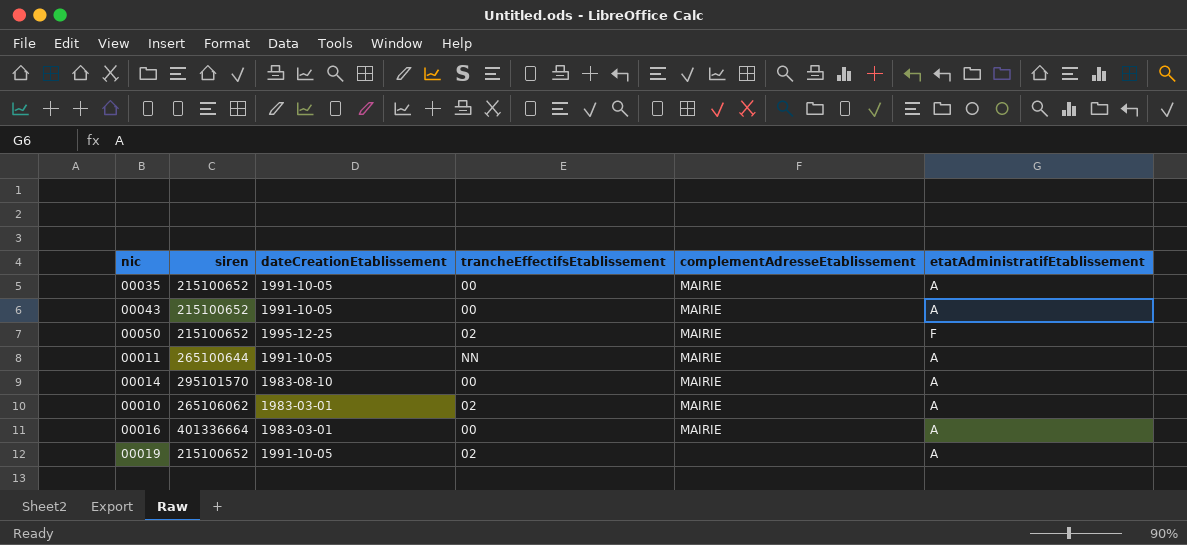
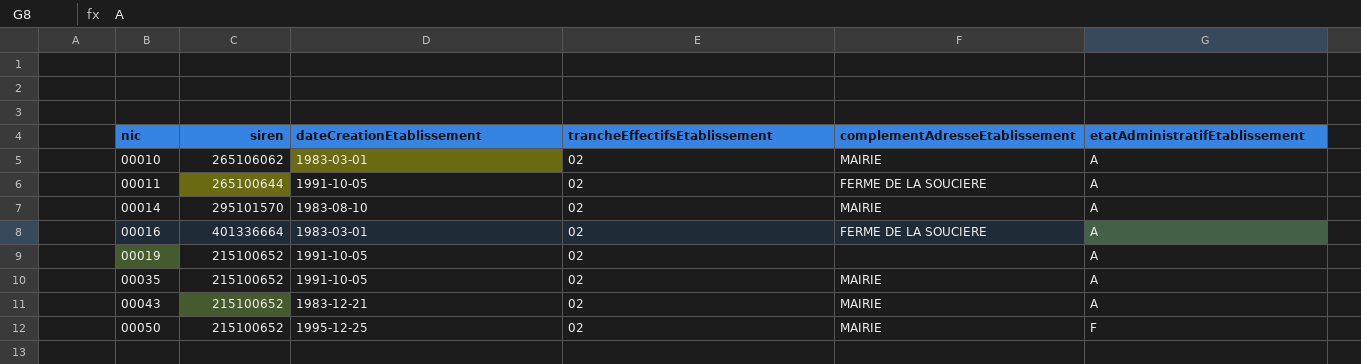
row order: none -> nic ascending
00011 | trancheEffectifsEtablissement: NN -> 02
00011 | complementAdresseEtablissement: MAIRIE -> FERME DE LA SOUCIERE
00014 | trancheEffectifsEtablissement: 00 -> 02
00016 | trancheEffectifsEtablissement: 00 -> 02
00016 | complementAdresseEtablissement: MAIRIE -> FERME DE LA SOUCIERE
00035 | trancheEffectifsEtablissement: 00 -> 02
00043 | dateCreationEtablissement: 1991-10-05 -> 1983-12-21
00043 | trancheEffectifsEtablissement: 00 -> 02

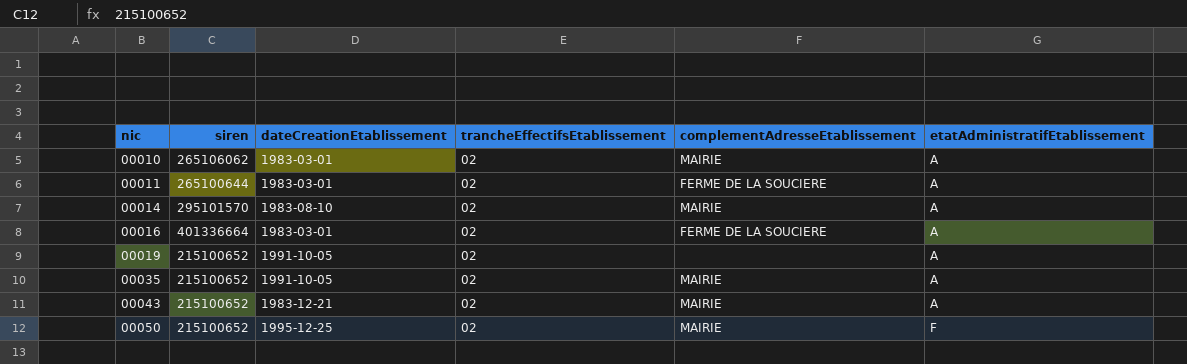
00011 | dateCreationEtablissement: 1991-10-05 -> 1983-03-01

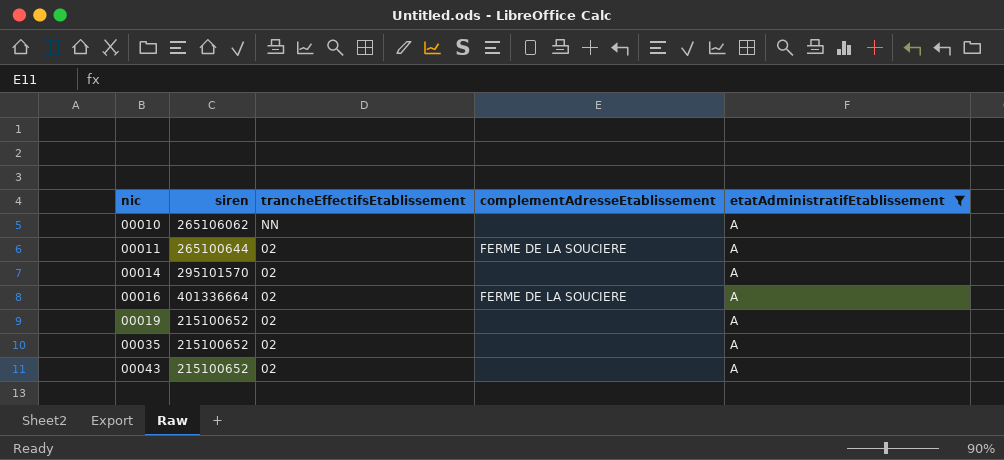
filter: none -> etatAdministratifEtablissement = A
column dateCreationEtablissement | position: 3 -> none
00010 | trancheEffectifsEtablissement: 02 -> NN
00010 | complementAdresseEtablissement: MAIRIE -> none
00014 | complementAdresseEtablissement: MAIRIE -> none
00035 | complementAdresseEtablissement: MAIRIE -> none
00043 | complementAdresseEtablissement: MAIRIE -> none

